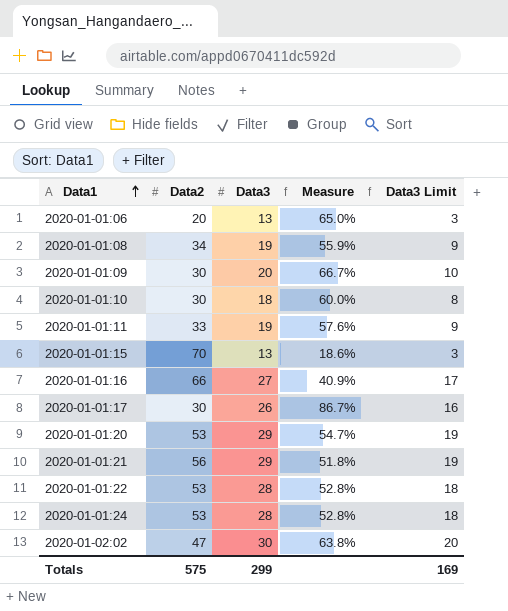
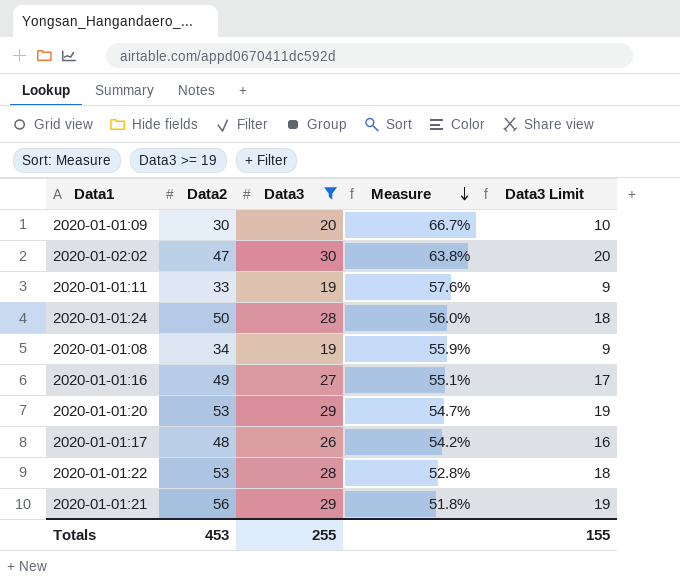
filter: none -> Data3 >= 19
row order: Data1 ascending -> Measure descending
2020-01-01:24 | Data2: 53 -> 50
2020-01-01:24 | Measure: 52.8% -> 56.0%
2020-01-01:16 | Data2: 66 -> 49
2020-01-01:16 | Measure: 40.9% -> 55.1%
2020-01-01:17 | Data2: 30 -> 48
2020-01-01:17 | Measure: 86.7% -> 54.2%
Totals | Data2: 575 -> 453
Totals | Data3: 299 -> 255
Totals | Data3 Limit: 169 -> 155

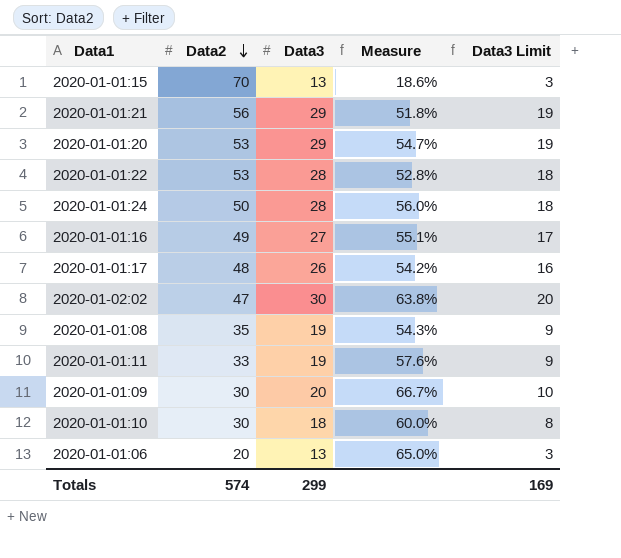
filter: Data3 >= 19 -> none
row order: Measure descending -> Data2 descending
2020-01-01:08 | Data2: 34 -> 35
2020-01-01:08 | Measure: 55.9% -> 54.3%
Totals | Data2: 453 -> 574
Totals | Data3: 255 -> 299
Totals | Data3 Limit: 155 -> 169

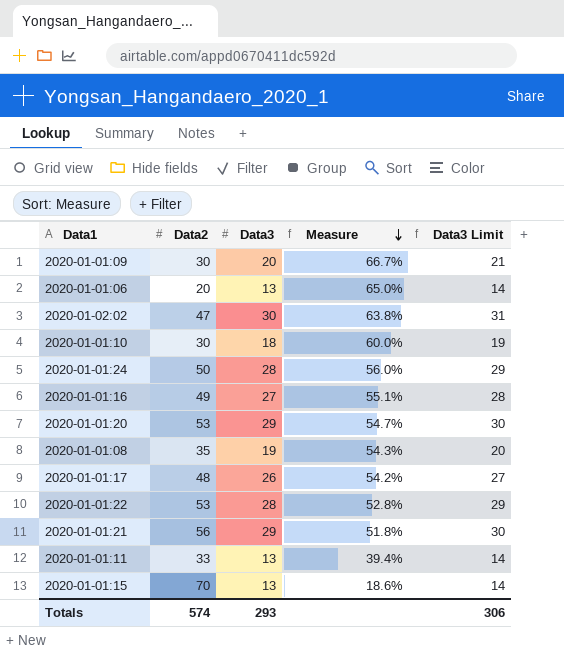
row order: Data2 descending -> Measure descending
column Data3 Limit | formula: [Data3] - 10 -> [Data3] + 1
2020-01-01:11 | Data3: 19 -> 13
2020-01-01:11 | Measure: 57.6% -> 39.4%
Totals | Data3: 299 -> 293
Totals | Data3 Limit: 169 -> 306

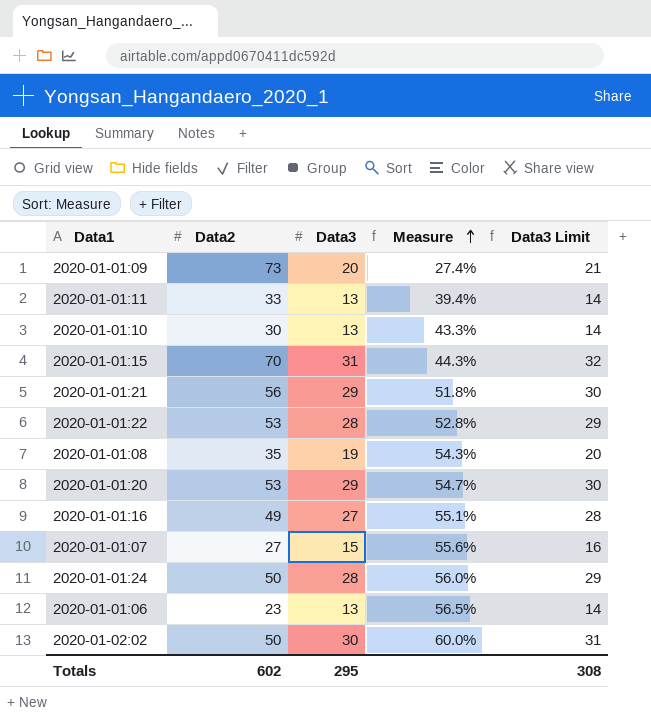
row order: Measure descending -> Measure ascending
row 2020-01-01:17: 48 | 26 | 54.2% | 27 -> none
2020-01-01:09 | Data2: 30 -> 73
2020-01-01:09 | Measure: 66.7% -> 27.4%
2020-01-01:10 | Data3: 18 -> 13
2020-01-01:10 | Measure: 60.0% -> 43.3%
2020-01-01:10 | Data3 Limit: 19 -> 14
2020-01-01:15 | Data3: 13 -> 31
2020-01-01:15 | Measure: 18.6% -> 44.3%
2020-01-01:15 | Data3 Limit: 14 -> 32
row 2020-01-01:07: none -> 27 | 15 | 55.6% | 16
2020-01-01:06 | Data2: 20 -> 23
2020-01-01:06 | Measure: 65.0% -> 56.5%
2020-01-02:02 | Data2: 47 -> 50
2020-01-02:02 | Measure: 63.8% -> 60.0%
Totals | Data2: 574 -> 602
Totals | Data3: 293 -> 295
Totals | Data3 Limit: 306 -> 308

